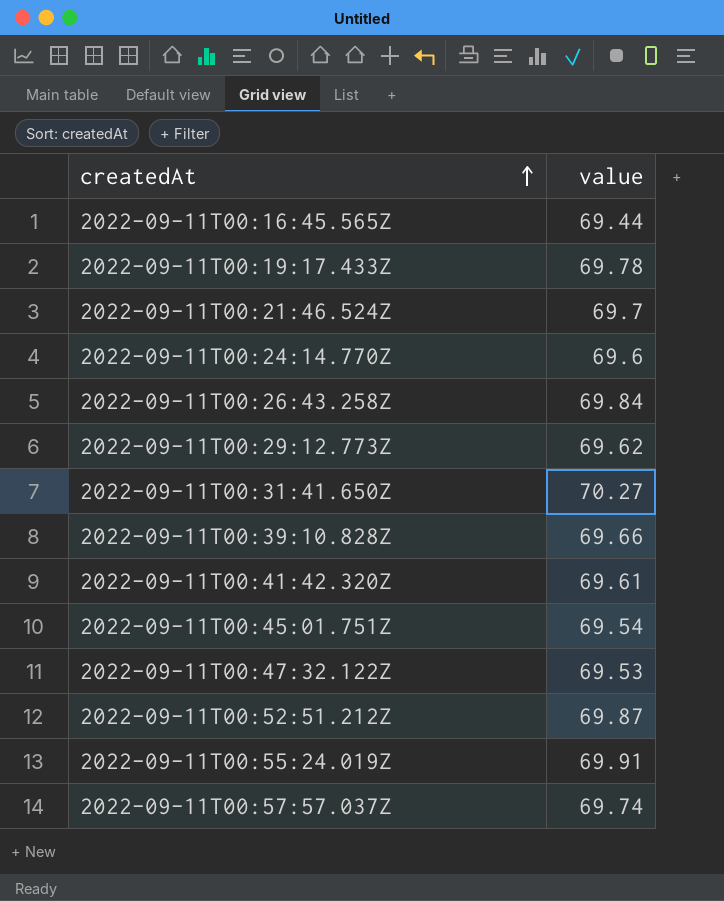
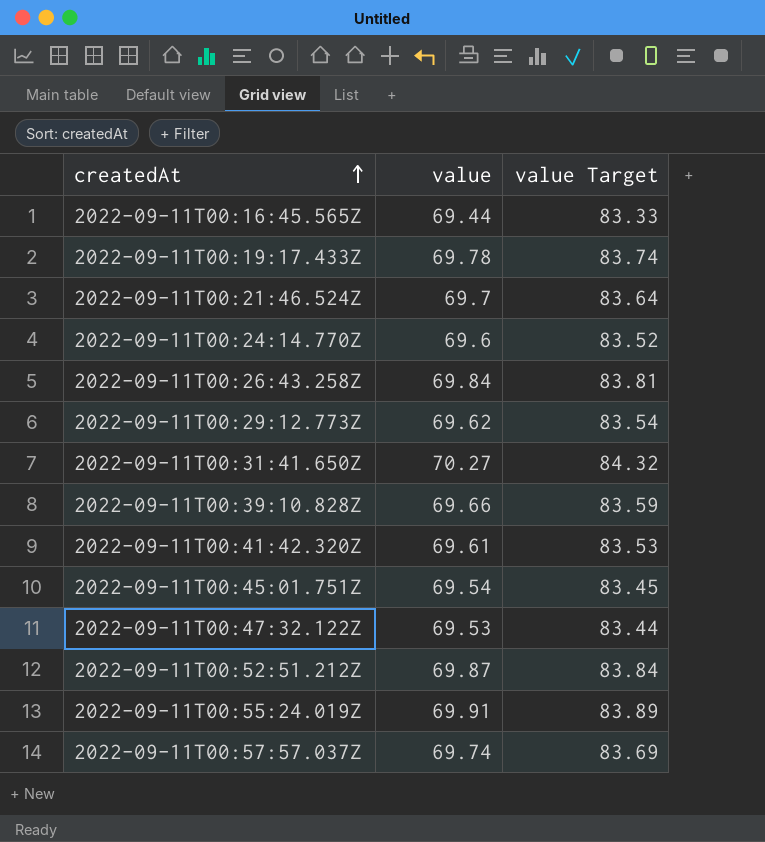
column value Target | formula: none -> [value] * 1.2

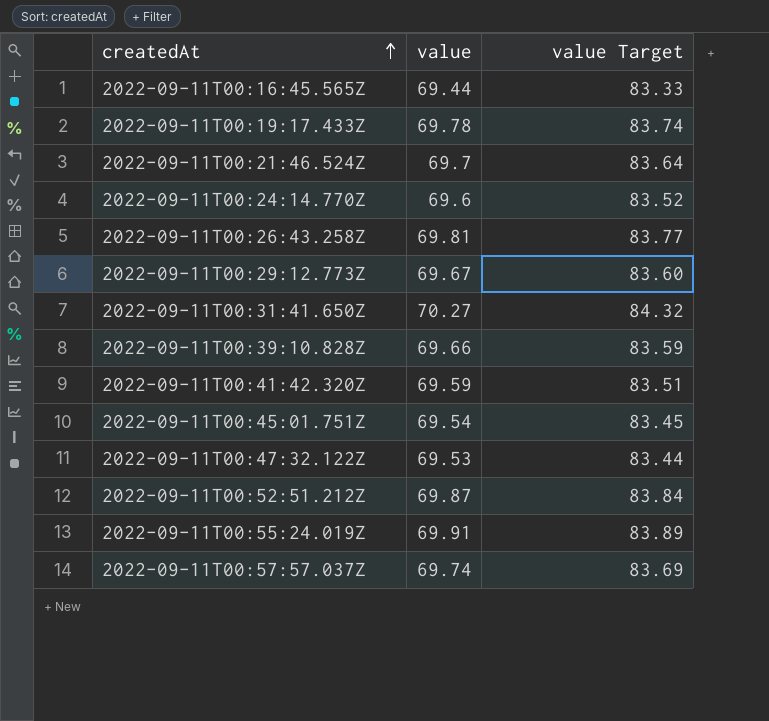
2022-09-11T00:26:43.258Z | value: 69.84 -> 69.81
2022-09-11T00:26:43.258Z | value Target: 83.81 -> 83.77
2022-09-11T00:29:12.773Z | value: 69.62 -> 69.67
2022-09-11T00:29:12.773Z | value Target: 83.54 -> 83.60
2022-09-11T00:41:42.320Z | value: 69.61 -> 69.59
2022-09-11T00:41:42.320Z | value Target: 83.53 -> 83.51

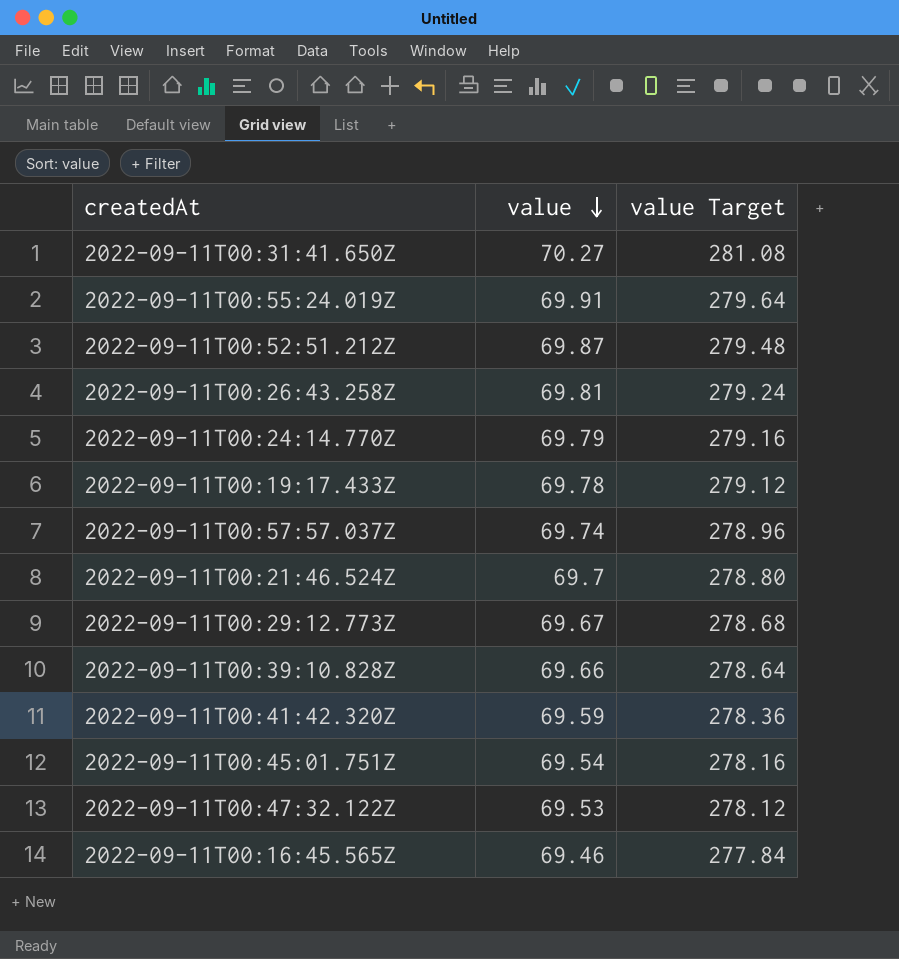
row order: createdAt ascending -> value descending
column value Target | formula: [value] * 1.2 -> [value] * 4
2022-09-11T00:24:14.770Z | value: 69.6 -> 69.79
2022-09-11T00:16:45.565Z | value: 69.44 -> 69.46

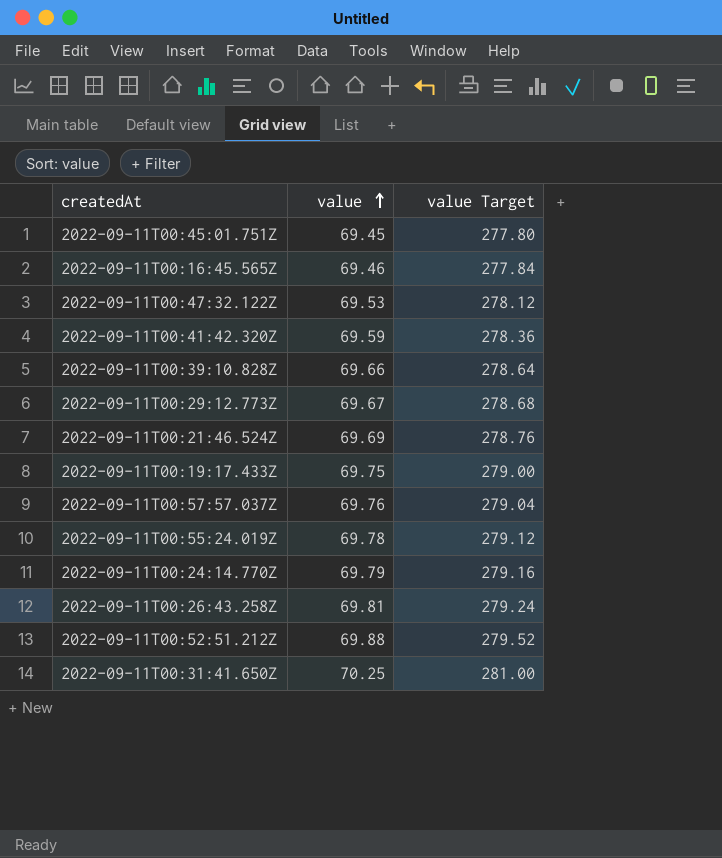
row order: value descending -> value ascending
2022-09-11T00:45:01.751Z | value: 69.54 -> 69.45
2022-09-11T00:45:01.751Z | value Target: 278.16 -> 277.80
2022-09-11T00:21:46.524Z | value: 69.7 -> 69.69
2022-09-11T00:21:46.524Z | value Target: 278.80 -> 278.76
2022-09-11T00:19:17.433Z | value: 69.78 -> 69.75
2022-09-11T00:19:17.433Z | value Target: 279.12 -> 279.00
2022-09-11T00:57:57.037Z | value: 69.74 -> 69.76
2022-09-11T00:57:57.037Z | value Target: 278.96 -> 279.04
2022-09-11T00:55:24.019Z | value: 69.91 -> 69.78
2022-09-11T00:55:24.019Z | value Target: 279.64 -> 279.12
2022-09-11T00:52:51.212Z | value: 69.87 -> 69.88
2022-09-11T00:52:51.212Z | value Target: 279.48 -> 279.52
2022-09-11T00:31:41.650Z | value: 70.27 -> 70.25
2022-09-11T00:31:41.650Z | value Target: 281.08 -> 281.00

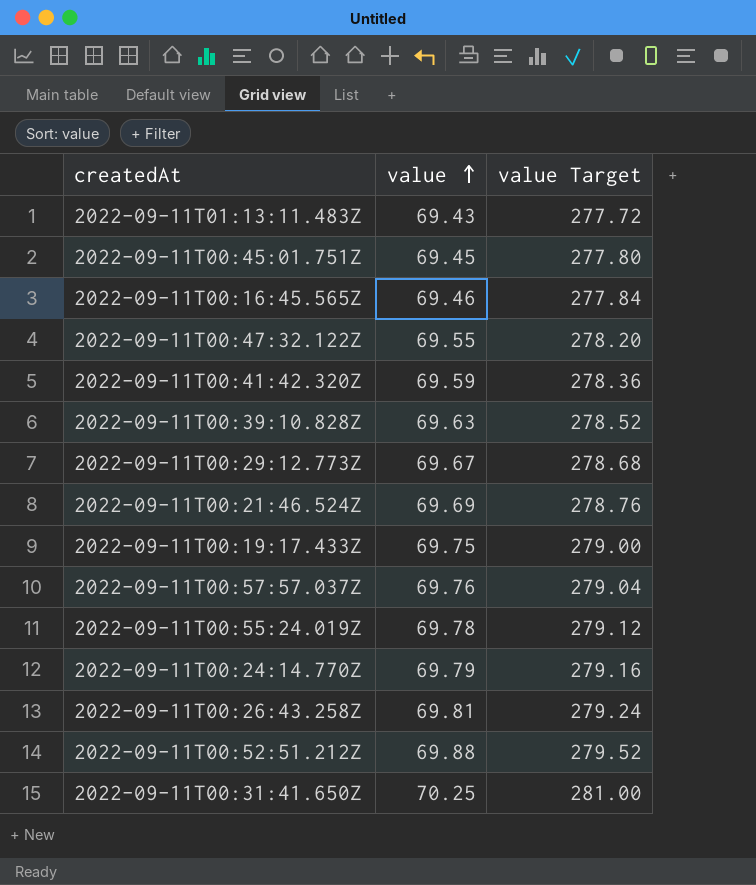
row 2022-09-11T01:13:11.483Z: none -> 69.43 | 277.72
2022-09-11T00:47:32.122Z | value: 69.53 -> 69.55
2022-09-11T00:47:32.122Z | value Target: 278.12 -> 278.20
2022-09-11T00:39:10.828Z | value: 69.66 -> 69.63
2022-09-11T00:39:10.828Z | value Target: 278.64 -> 278.52

